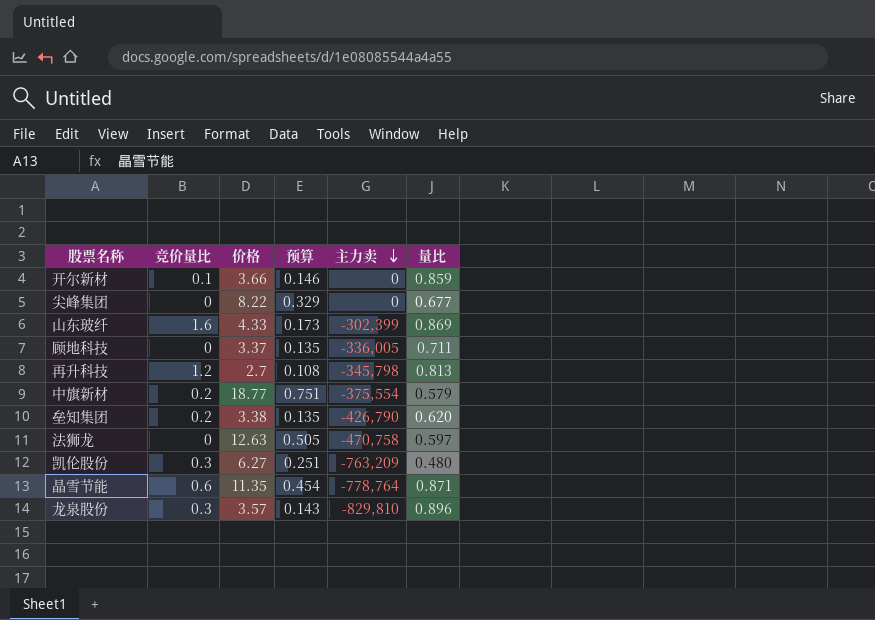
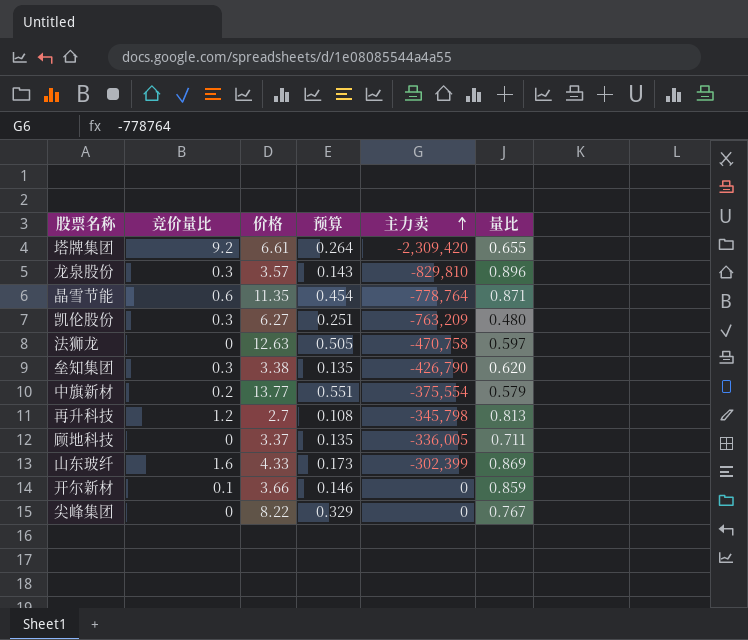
row order: 主力卖 descending -> 主力卖 ascending
row 塔牌集团: none -> 9.2 | 6.61 | 0.264 | -2,309,420 | 0.655
垒知集团 | 竞价量比: 0.2 -> 0.3
中旗新材 | 价格: 18.77 -> 13.77
中旗新材 | 预算: 0.751 -> 0.551
尖峰集团 | 量比: 0.677 -> 0.767

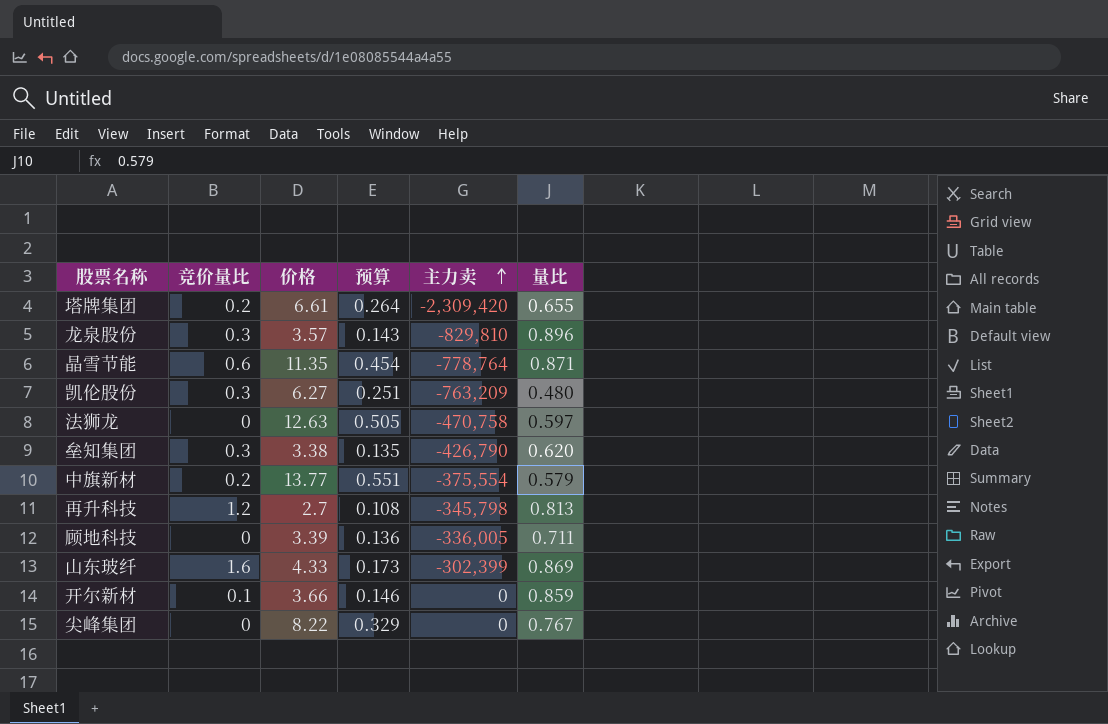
塔牌集团 | 竞价量比: 9.2 -> 0.2
顾地科技 | 价格: 3.37 -> 3.39
顾地科技 | 预算: 0.135 -> 0.136

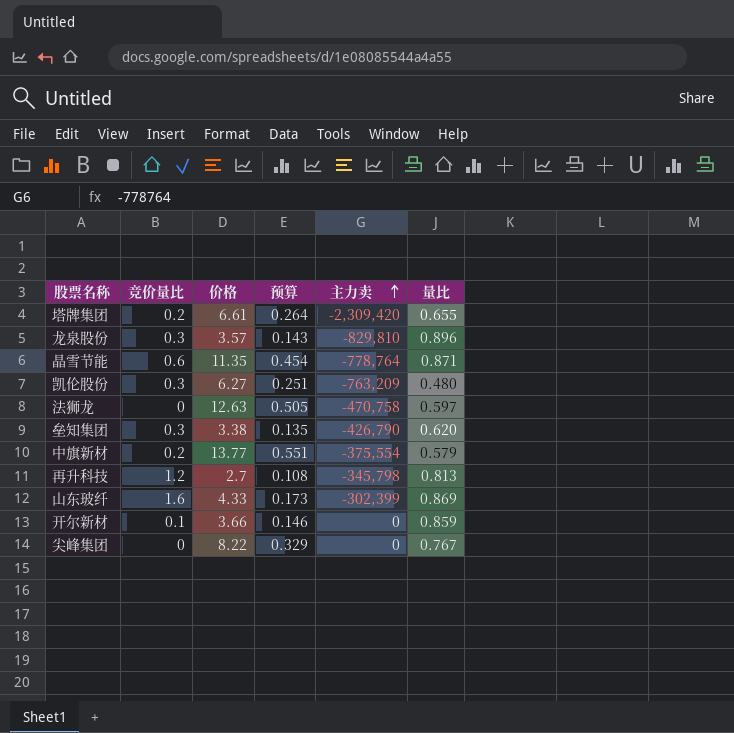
row 顾地科技: 0 | 3.39 | 0.136 | -336,005 | 0.711 -> none

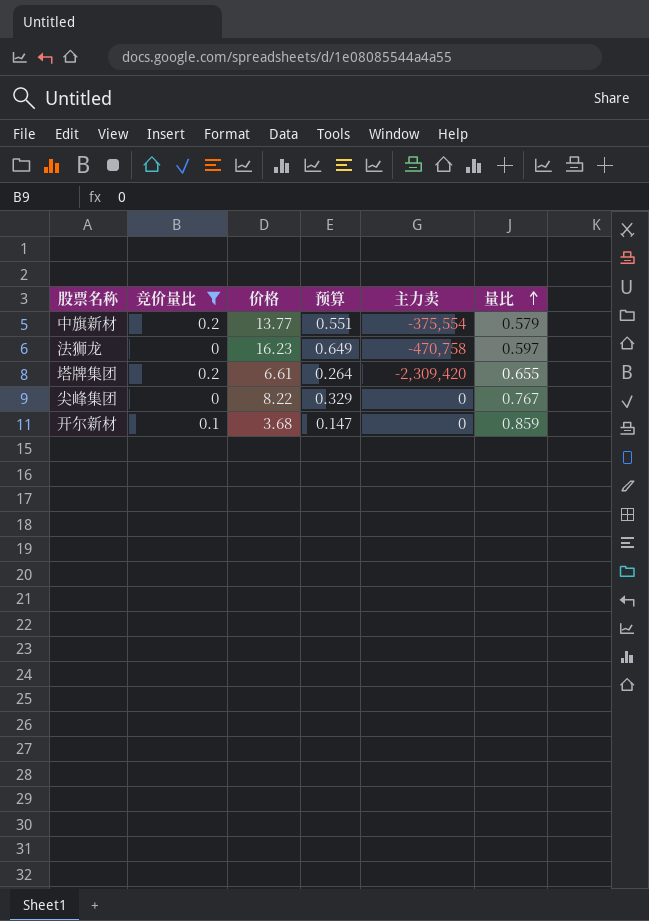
filter: none -> 竞价量比 <= 0.2
row order: 主力卖 ascending -> 量比 ascending
法狮龙 | 价格: 12.63 -> 16.23
法狮龙 | 预算: 0.505 -> 0.649
开尔新材 | 价格: 3.66 -> 3.68
开尔新材 | 预算: 0.146 -> 0.147

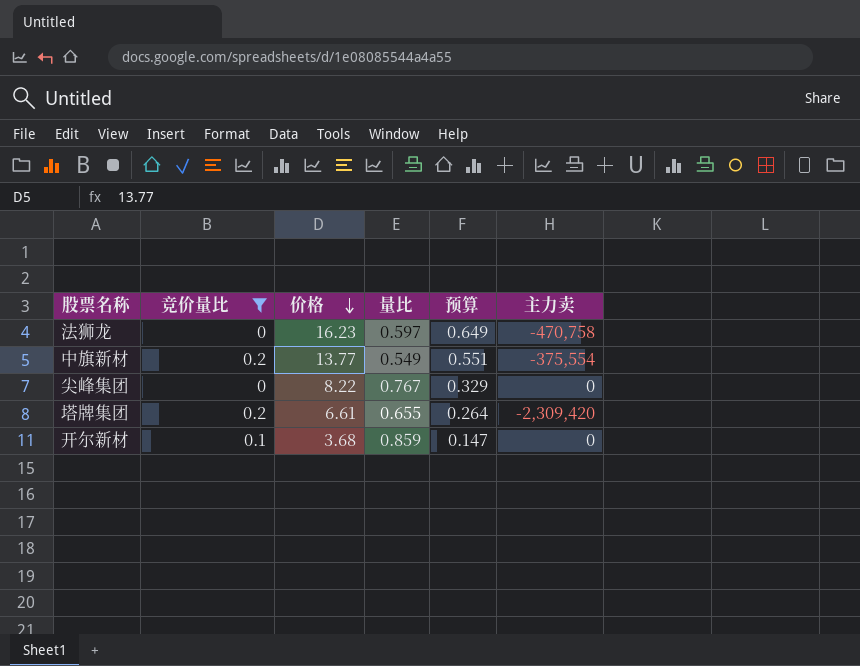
row order: 量比 ascending -> 价格 descending
column 量比 | position: 6 -> 4
中旗新材 | 量比: 0.579 -> 0.549

